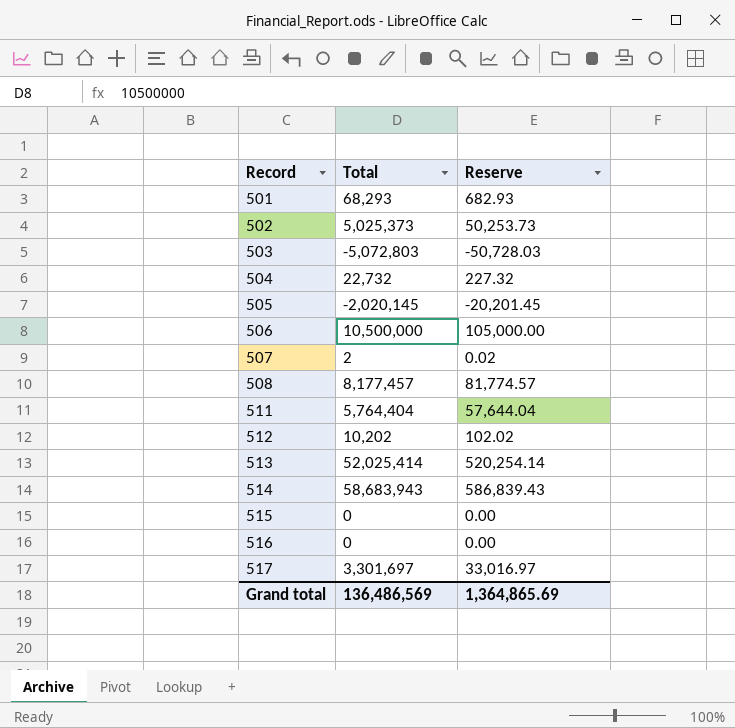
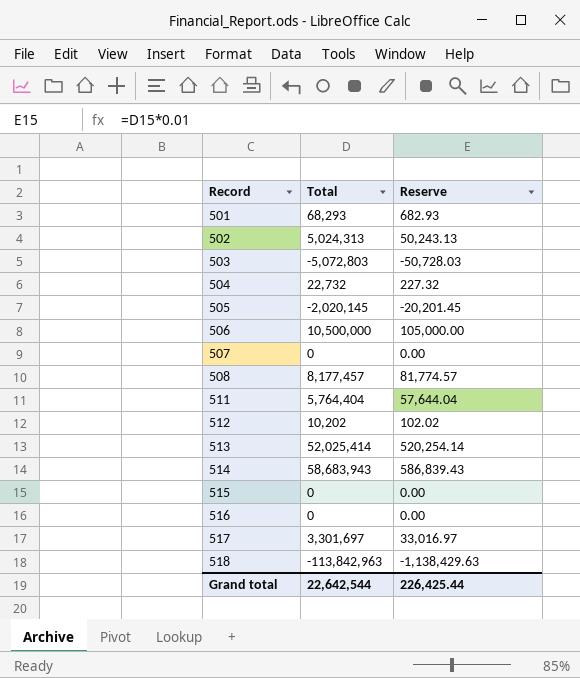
502 | Total: 5,025,373 -> 5,024,313
502 | Reserve: 50,253.73 -> 50,243.13
507 | Total: 2 -> 0
507 | Reserve: 0.02 -> 0.00
row 518: none -> -113,842,963 | -1,138,429.63
Grand total | Total: 136,486,569 -> 22,642,544
Grand total | Reserve: 1,364,865.69 -> 226,425.44

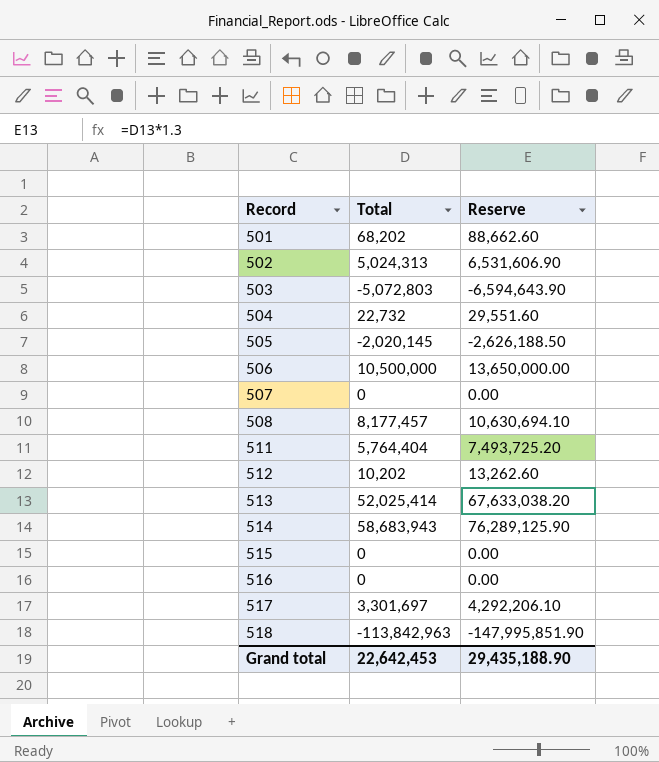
column Reserve | formula: [Total] * 0.01 -> [Total] * 1.3
501 | Total: 68,293 -> 68,202
Grand total | Total: 22,642,544 -> 22,642,453
Grand total | Reserve: 226,425.44 -> 29,435,188.90

